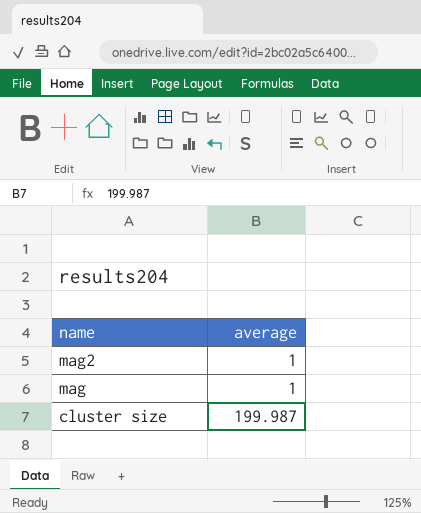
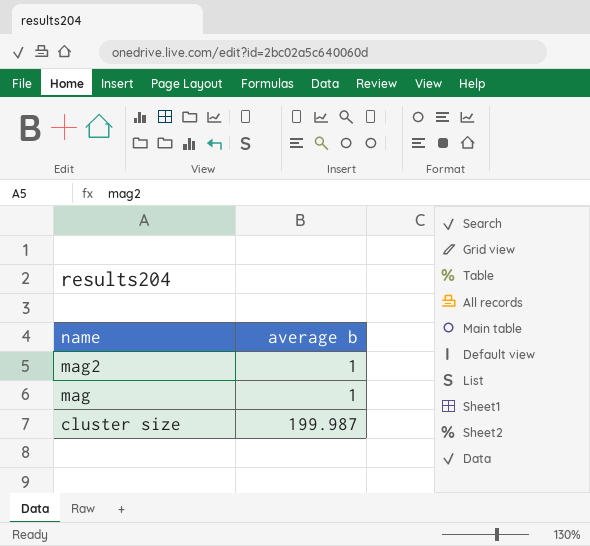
column name: average -> average b

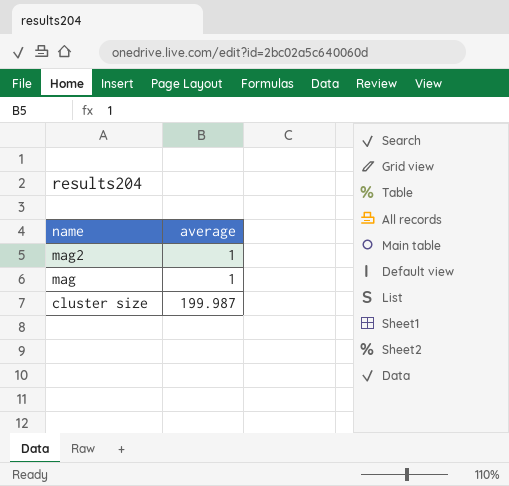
column name: average b -> average

